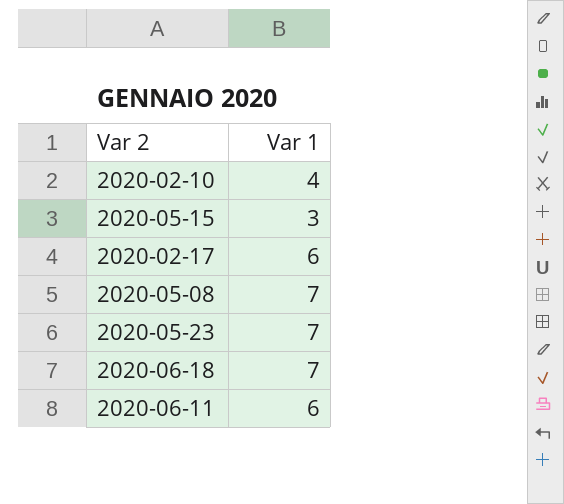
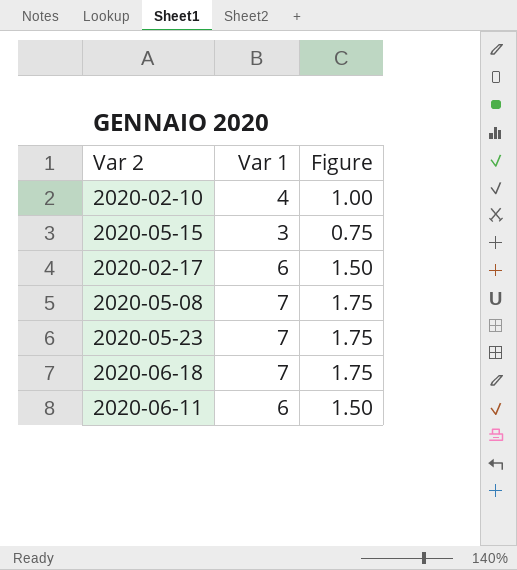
column Figure | formula: none -> [Var 1] * 0.25

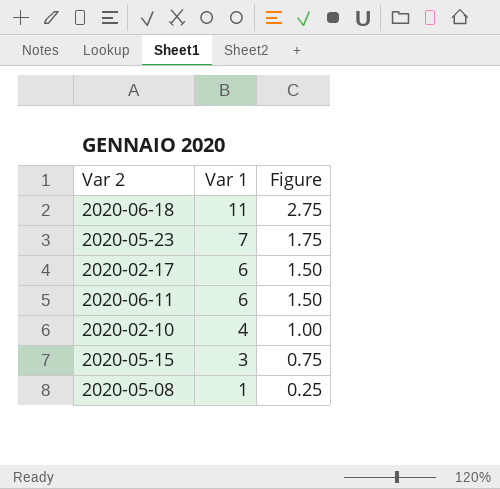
row order: none -> Var 1 descending
2020-06-18 | Var 1: 7 -> 11
2020-06-18 | Figure: 1.75 -> 2.75
2020-05-08 | Var 1: 7 -> 1
2020-05-08 | Figure: 1.75 -> 0.25

